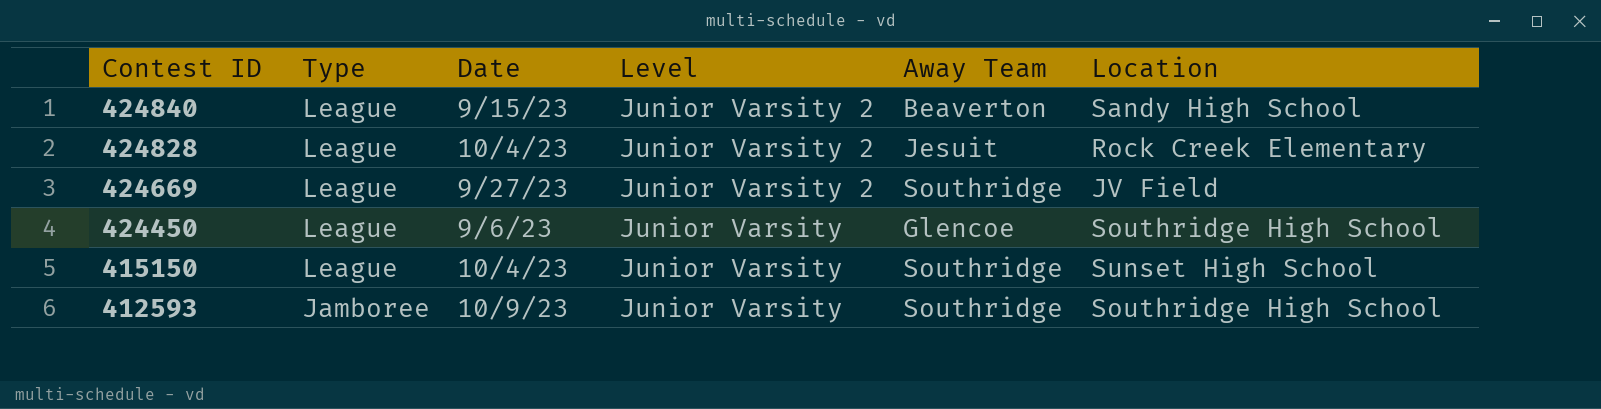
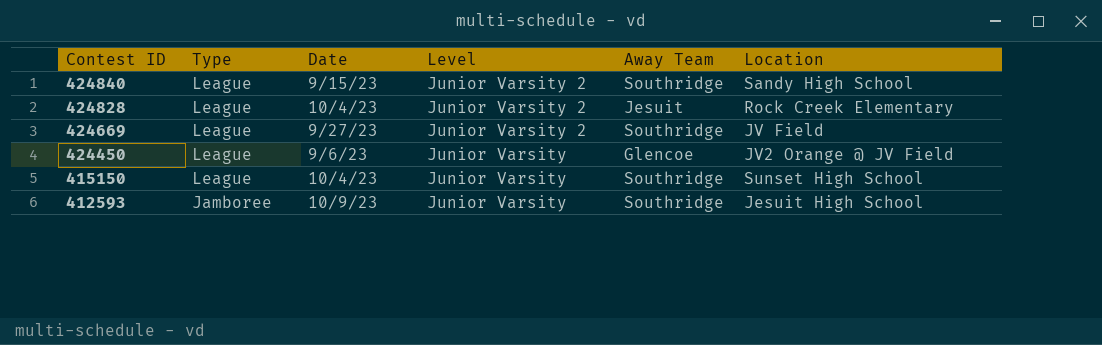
424840 | Away Team: Beaverton -> Southridge
424450 | Location: Southridge High School -> JV2 Orange @ JV Field
412593 | Location: Southridge High School -> Jesuit High School

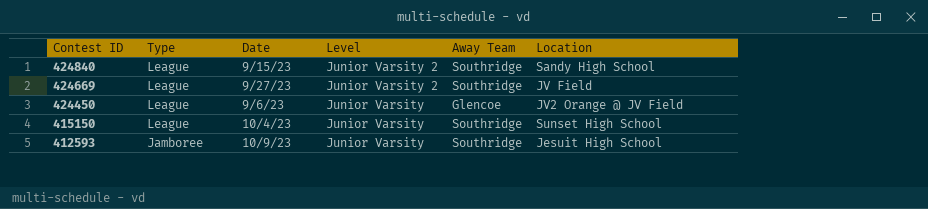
row 424828: League | 10/4/23 | Junior Varsity 2 | Jesuit | Rock Creek Elementary -> none

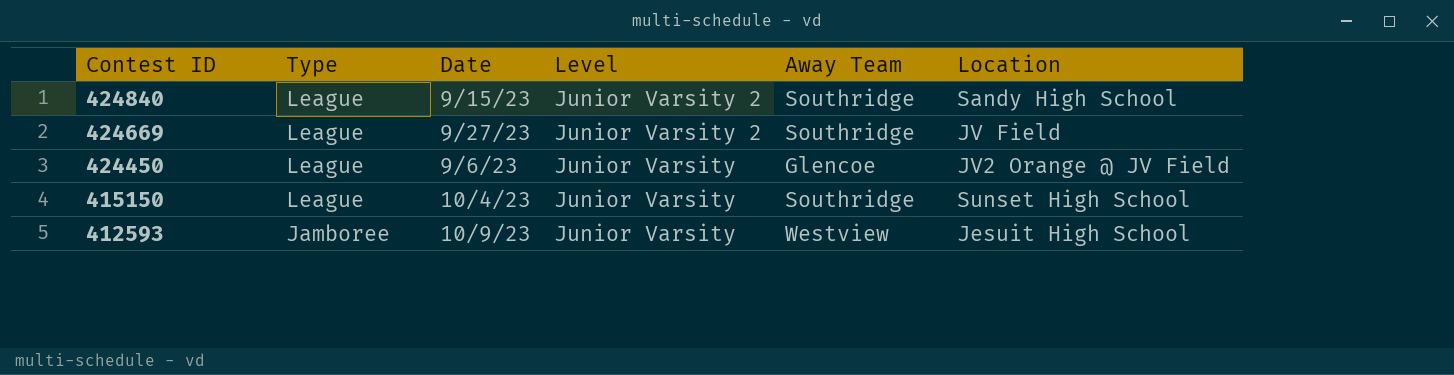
412593 | Away Team: Southridge -> Westview

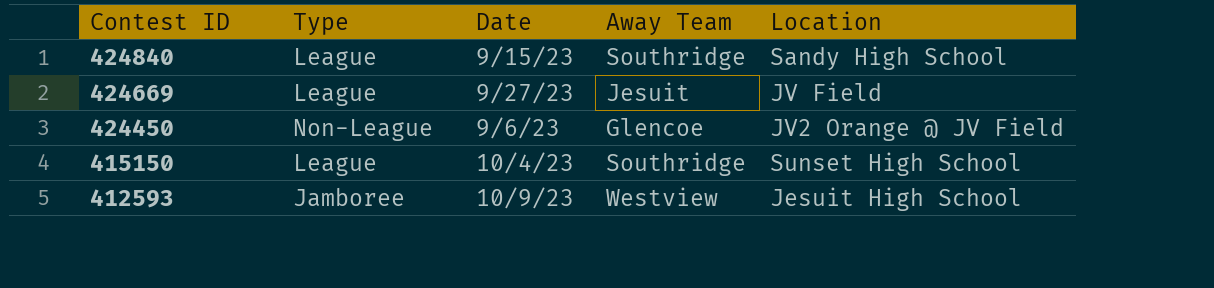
column Level | position: 4 -> none
424669 | Away Team: Southridge -> Jesuit
424450 | Type: League -> Non-League

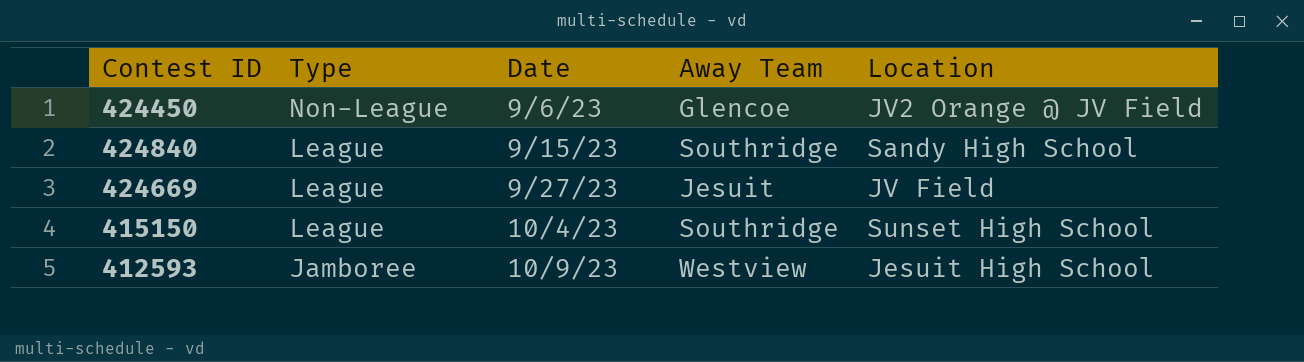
row order: Contest ID descending -> Type descending

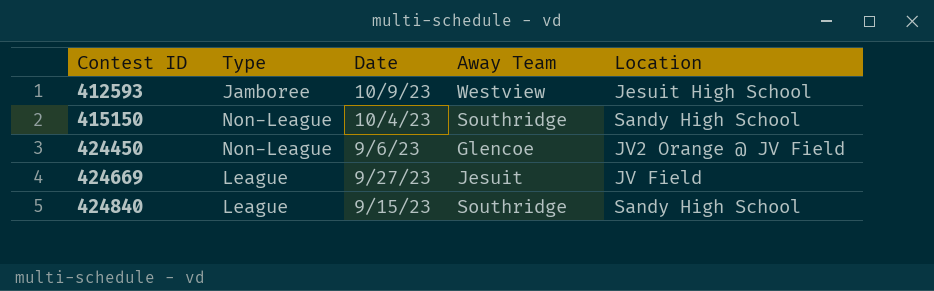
row order: Type descending -> Contest ID ascending
415150 | Type: League -> Non-League
415150 | Location: Sunset High School -> Sandy High School

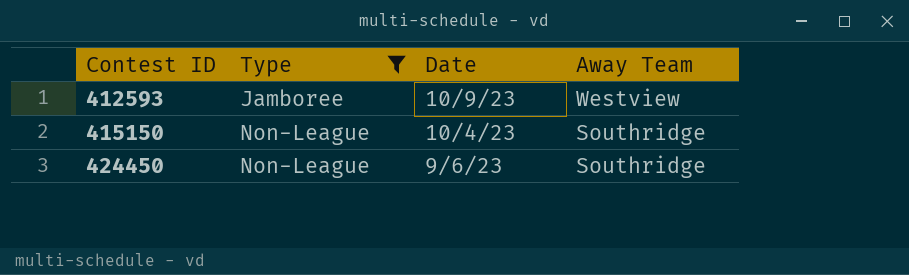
filter: none -> Type != League
column Location | position: 5 -> none
424450 | Away Team: Glencoe -> Southridge

